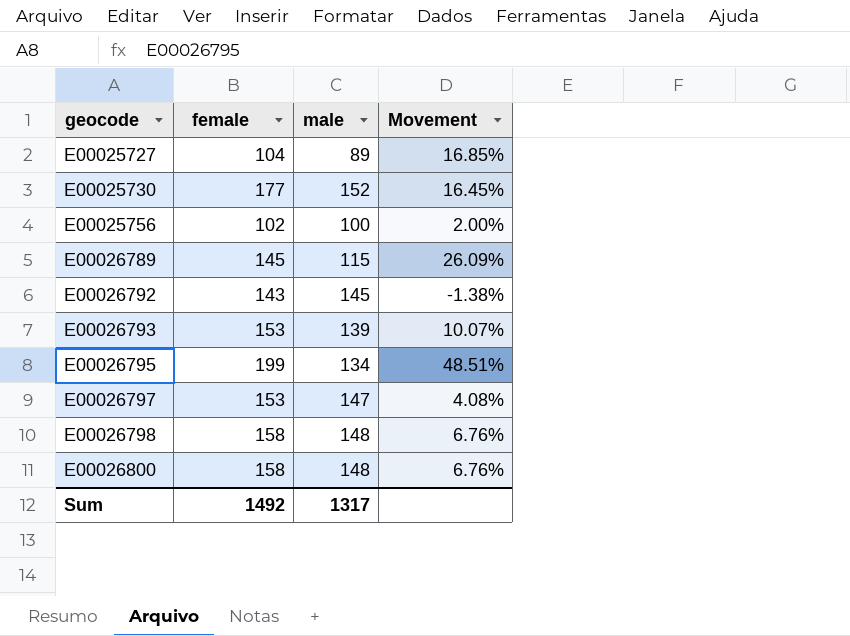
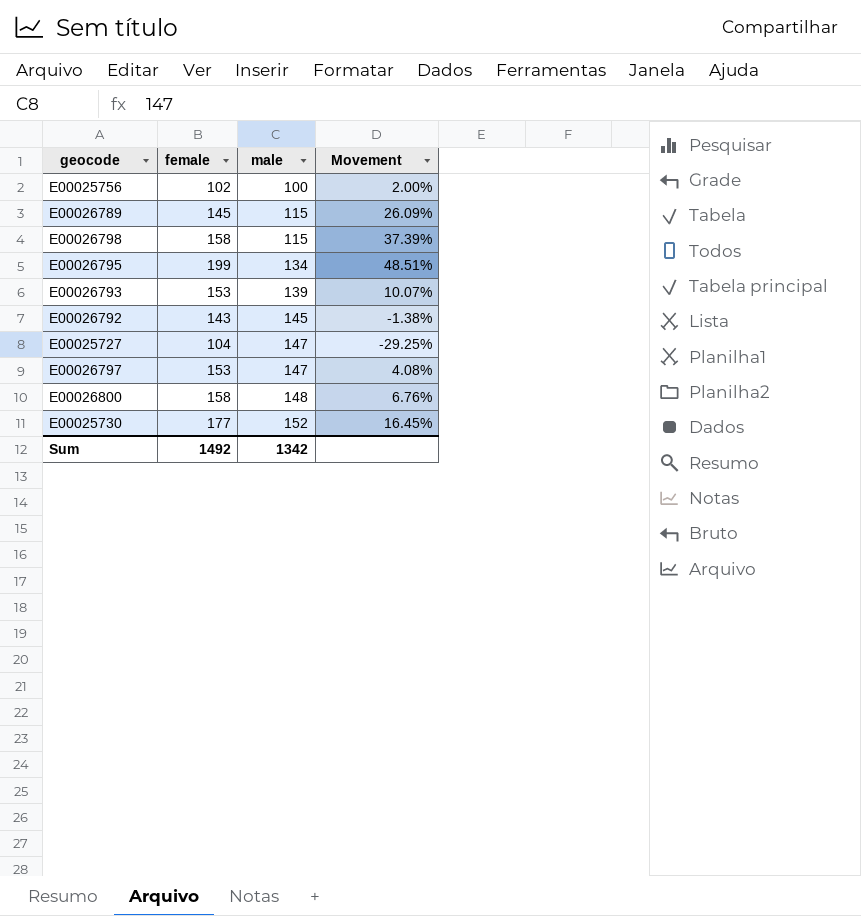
row order: geocode ascending -> male ascending
E00026798 | male: 148 -> 115
E00026798 | Movement: 6.76% -> 37.39%
E00025727 | male: 89 -> 147
E00025727 | Movement: 16.85% -> -29.25%
Sum | male: 1317 -> 1342

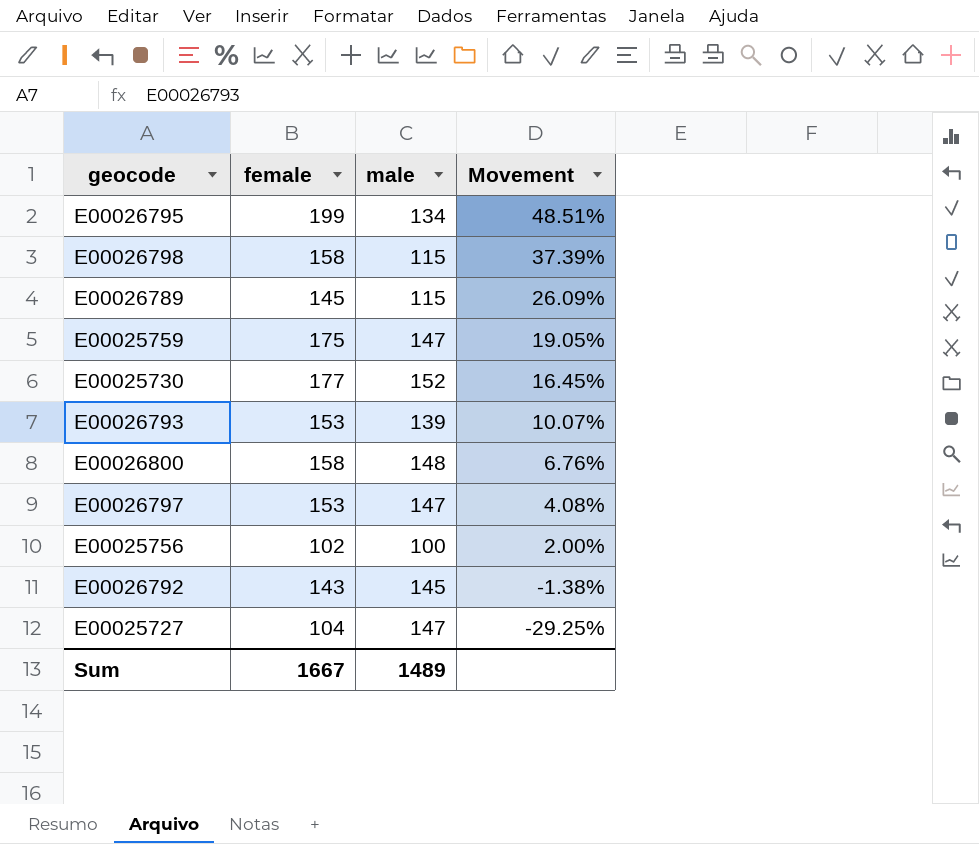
row order: male ascending -> Movement descending
row E00025759: none -> 175 | 147 | 19.05%
Sum | female: 1492 -> 1667
Sum | male: 1342 -> 1489

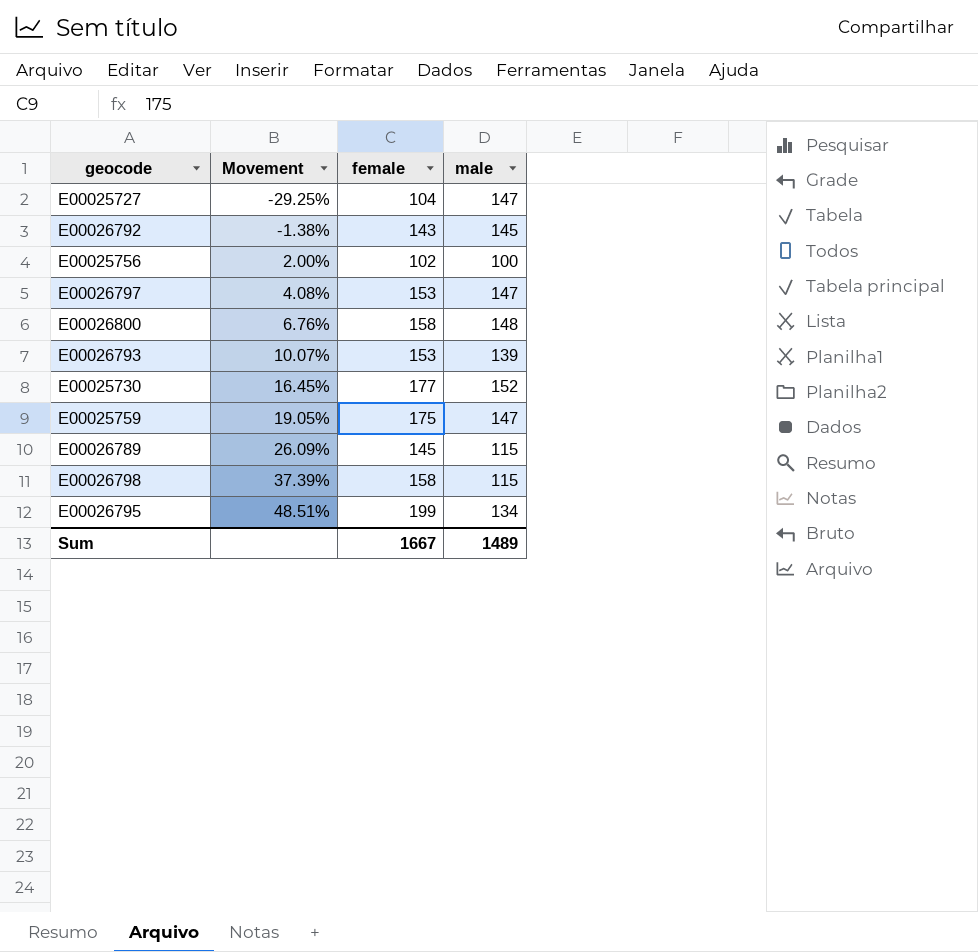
row order: Movement descending -> Movement ascending
column Movement | position: 4 -> 2

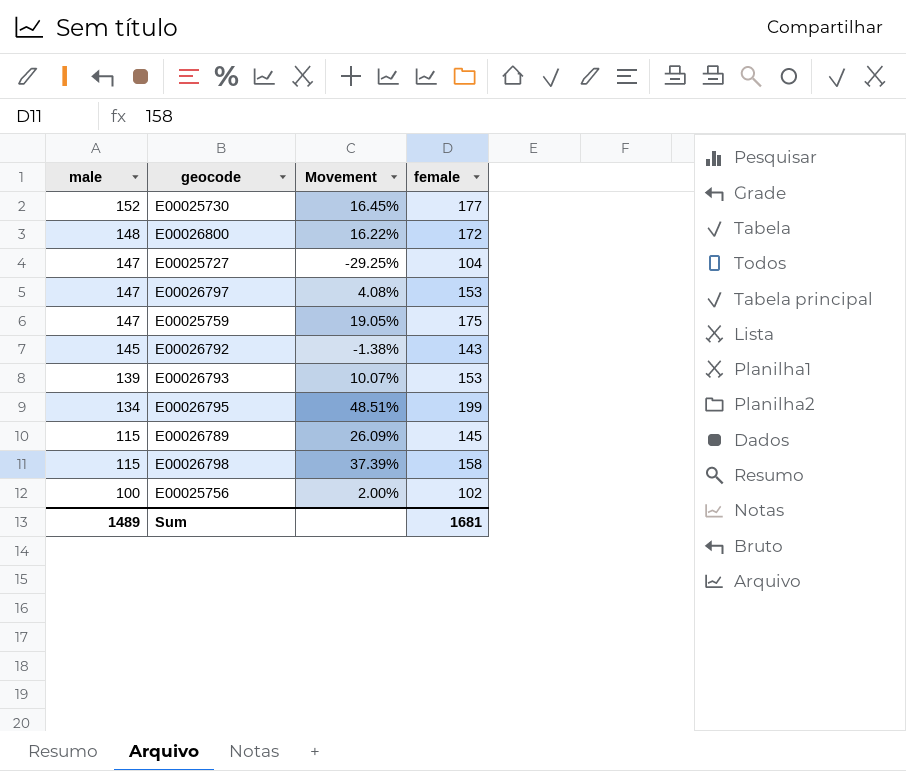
row order: Movement ascending -> male descending
column male | position: 4 -> 1
E00026800 | Movement: 6.76% -> 16.22%
E00026800 | female: 158 -> 172
Sum | female: 1667 -> 1681

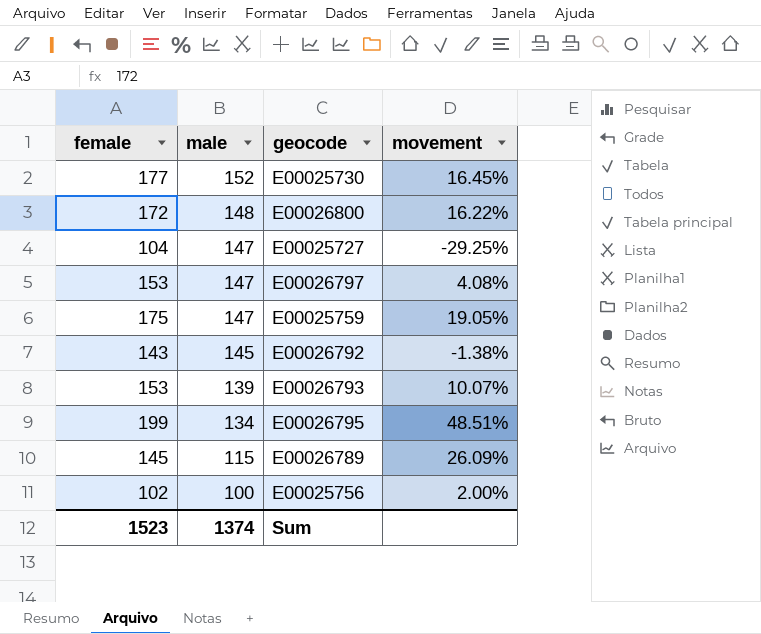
column female | position: 4 -> 1
column name: Movement -> movement
row E00026798: 115 | 37.39% | 158 -> none
Sum | female: 1681 -> 1523
Sum | male: 1489 -> 1374

